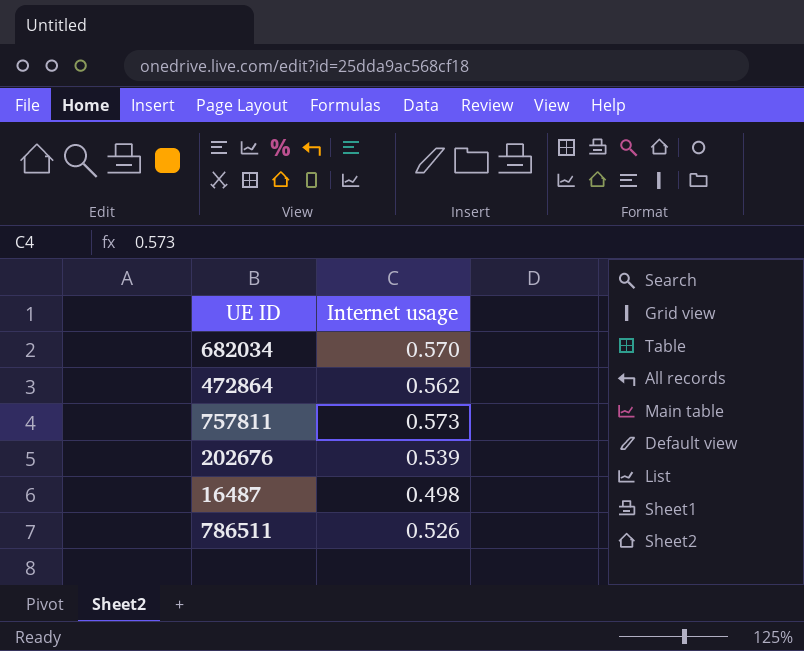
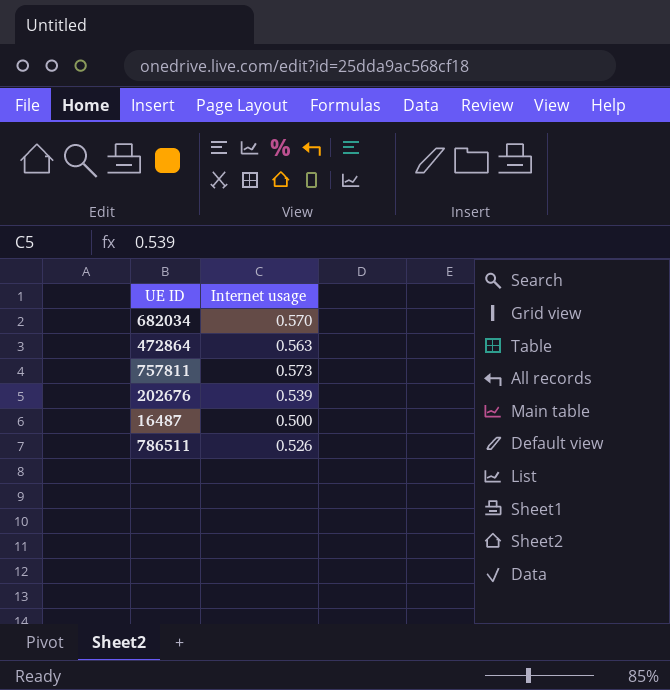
472864 | Internet usage: 0.562 -> 0.563
16487 | Internet usage: 0.498 -> 0.500

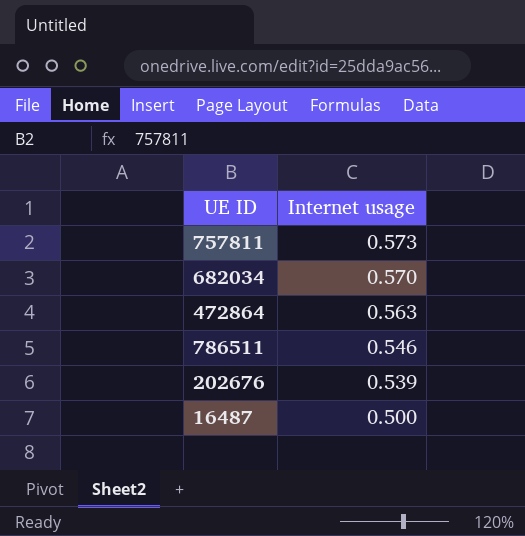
row order: none -> Internet usage descending
786511 | Internet usage: 0.526 -> 0.546

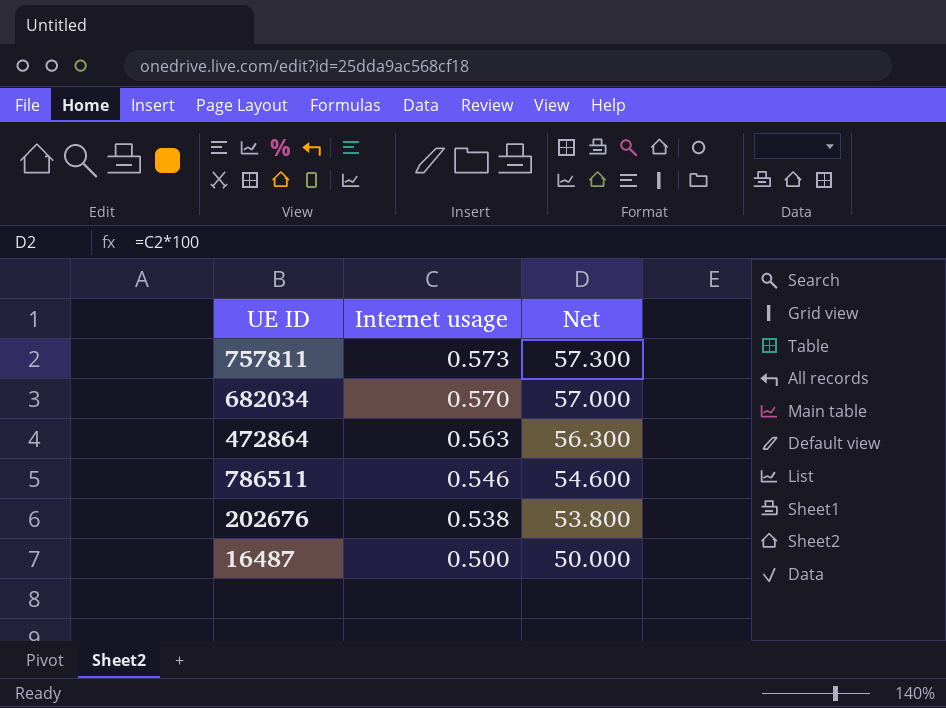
column Net | formula: none -> [Internet usage] * 100
202676 | Internet usage: 0.539 -> 0.538

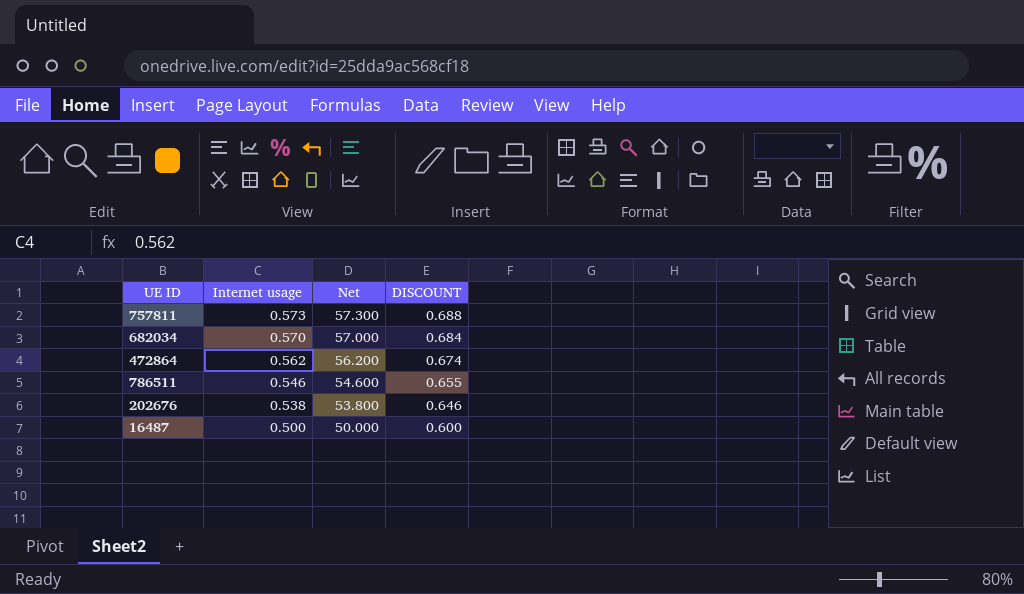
column DISCOUNT | formula: none -> [Internet usage] * 1.2
472864 | Internet usage: 0.563 -> 0.562
472864 | Net: 56.300 -> 56.200

